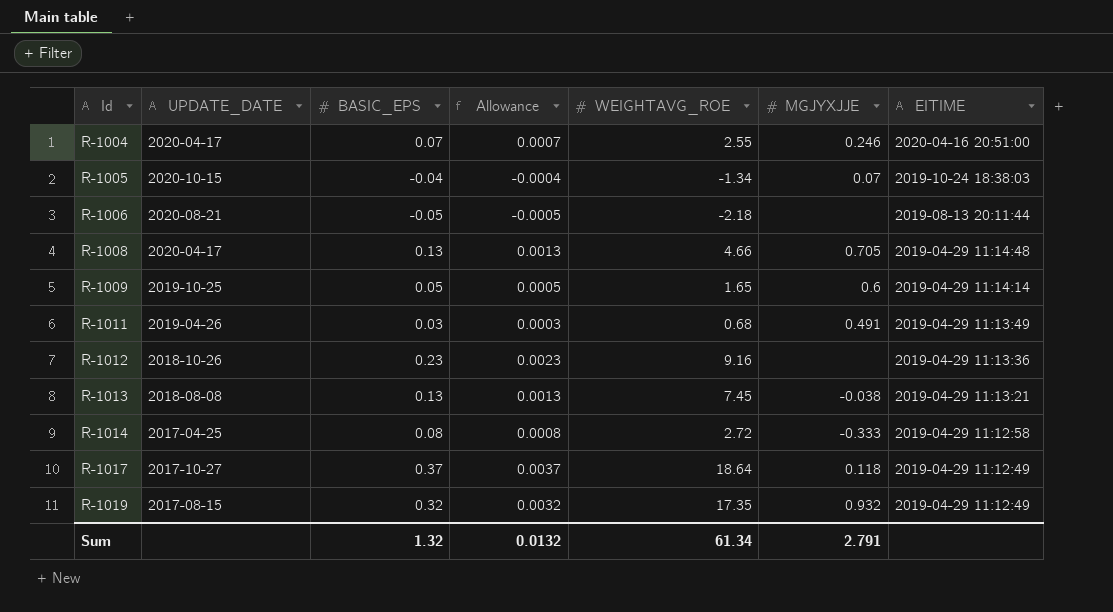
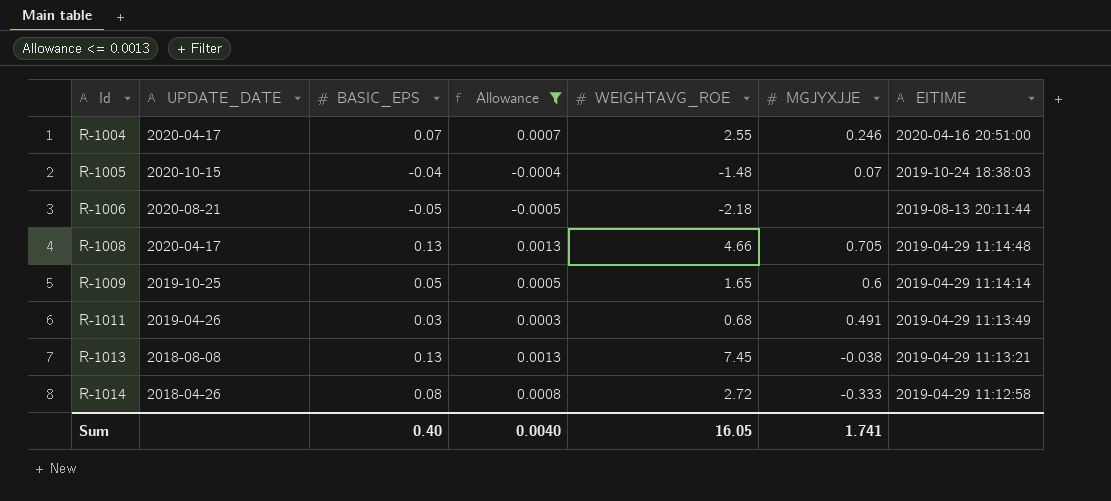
filter: none -> Allowance <= 0.0013
R-1005 | WEIGHTAVG_ROE: -1.34 -> -1.48
R-1014 | UPDATE_DATE: 2017-04-25 -> 2018-04-26
Sum | BASIC_EPS: 1.32 -> 0.40
Sum | Allowance: 0.0132 -> 0.0040
Sum | WEIGHTAVG_ROE: 61.34 -> 16.05
Sum | MGJYXJJE: 2.791 -> 1.741

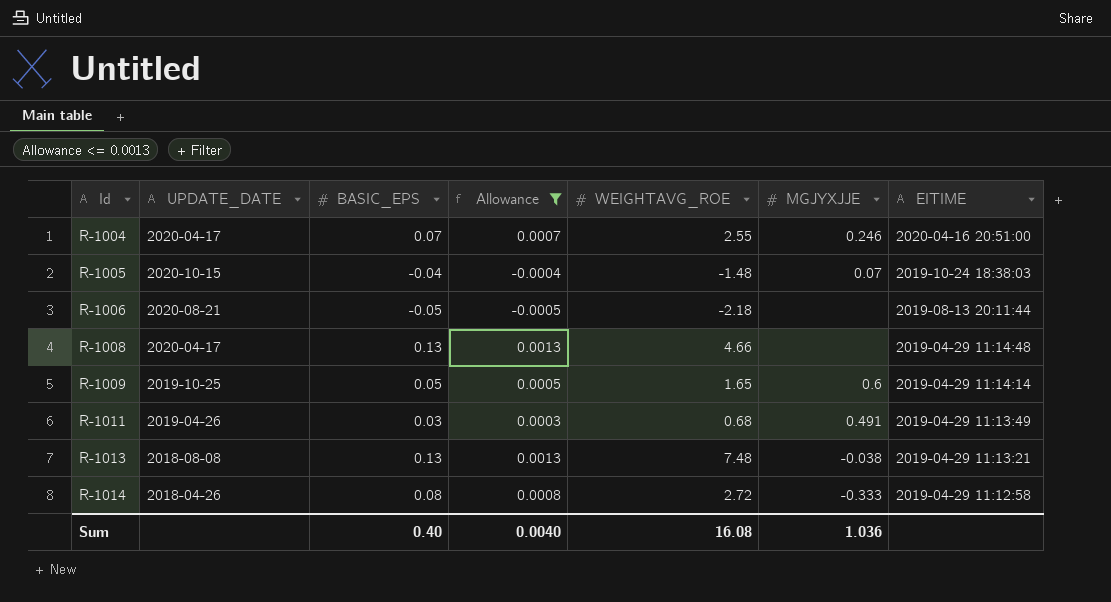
R-1008 | MGJYXJJE: 0.705 -> none
R-1013 | WEIGHTAVG_ROE: 7.45 -> 7.48
Sum | WEIGHTAVG_ROE: 16.05 -> 16.08
Sum | MGJYXJJE: 1.741 -> 1.036

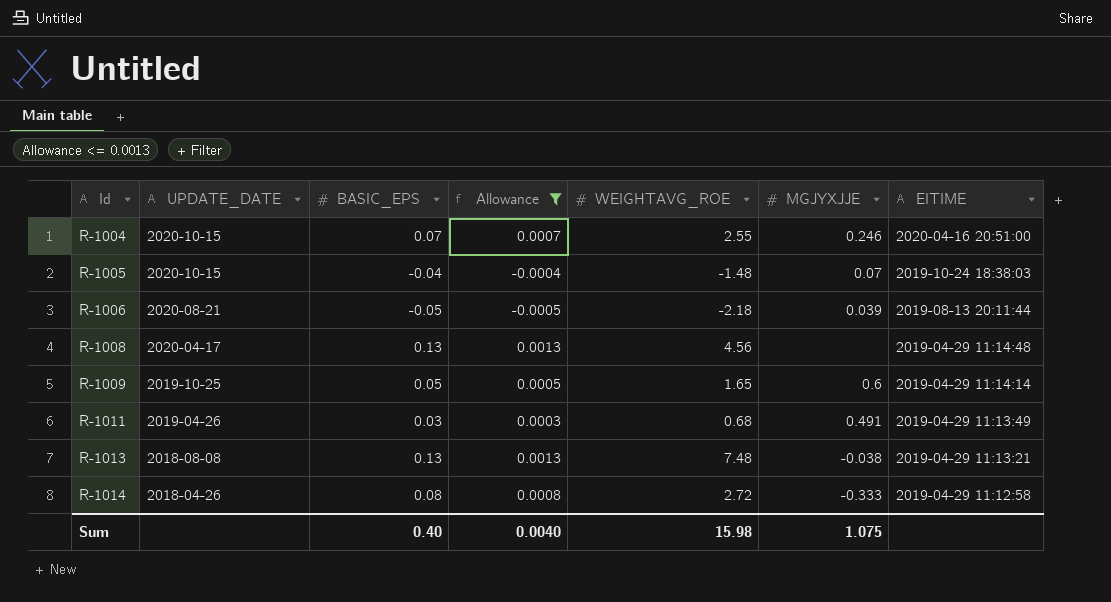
R-1004 | UPDATE_DATE: 2020-04-17 -> 2020-10-15
R-1006 | MGJYXJJE: none -> 0.039
R-1008 | WEIGHTAVG_ROE: 4.66 -> 4.56
Sum | WEIGHTAVG_ROE: 16.08 -> 15.98
Sum | MGJYXJJE: 1.036 -> 1.075

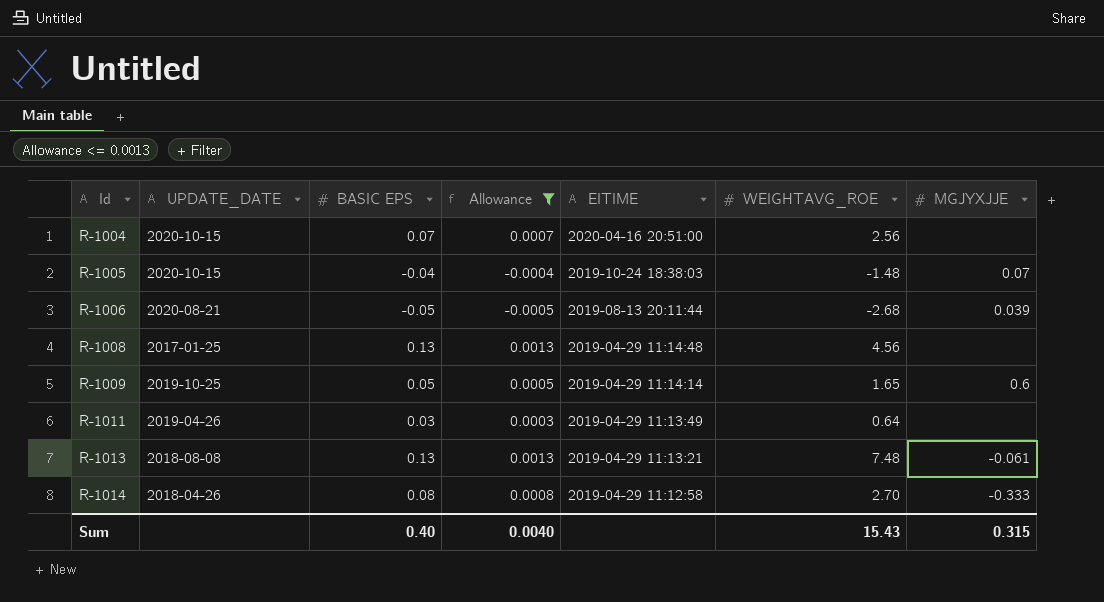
column name: BASIC_EPS -> BASIC EPS
column EITIME | position: 7 -> 5
R-1004 | WEIGHTAVG_ROE: 2.55 -> 2.56
R-1004 | MGJYXJJE: 0.246 -> none
R-1006 | WEIGHTAVG_ROE: -2.18 -> -2.68
R-1008 | UPDATE_DATE: 2020-04-17 -> 2017-01-25
R-1011 | WEIGHTAVG_ROE: 0.68 -> 0.64
R-1011 | MGJYXJJE: 0.491 -> none
R-1013 | MGJYXJJE: -0.038 -> -0.061
R-1014 | WEIGHTAVG_ROE: 2.72 -> 2.70
Sum | WEIGHTAVG_ROE: 15.98 -> 15.43
Sum | MGJYXJJE: 1.075 -> 0.315

